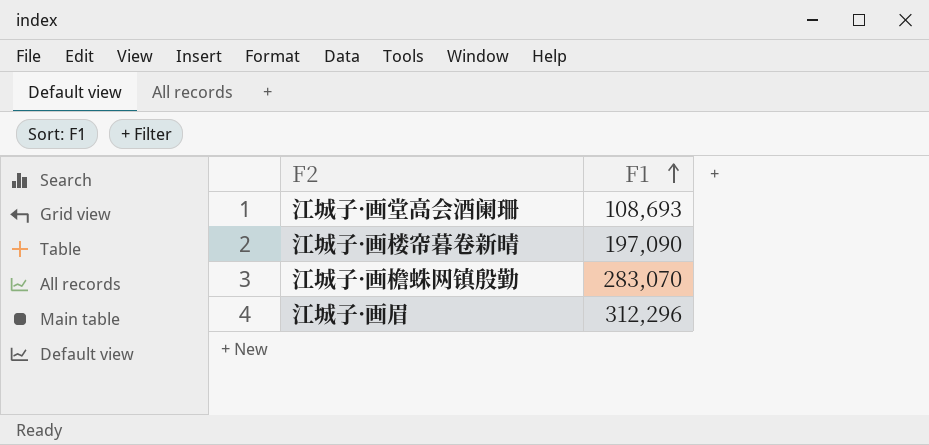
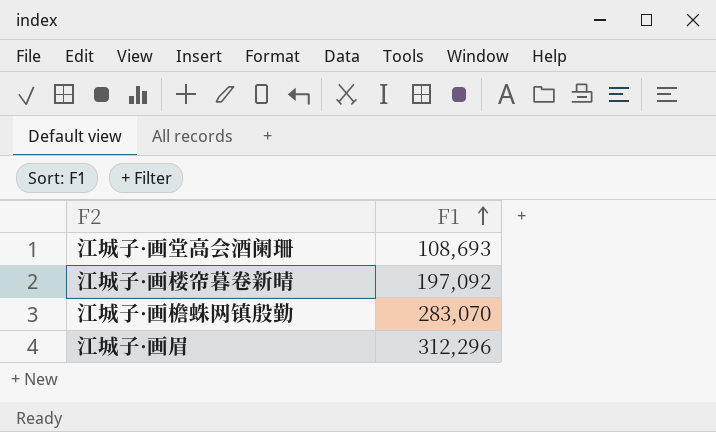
江城子·画楼帘暮卷新晴 | F1: 197,090 -> 197,092

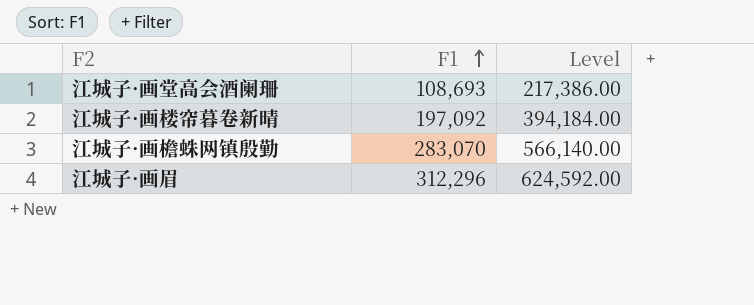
column Level | formula: none -> [F1] * 2

